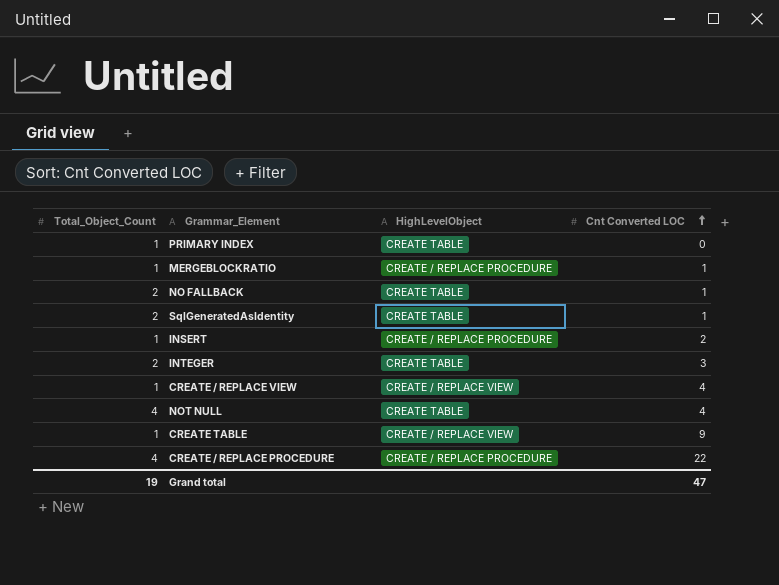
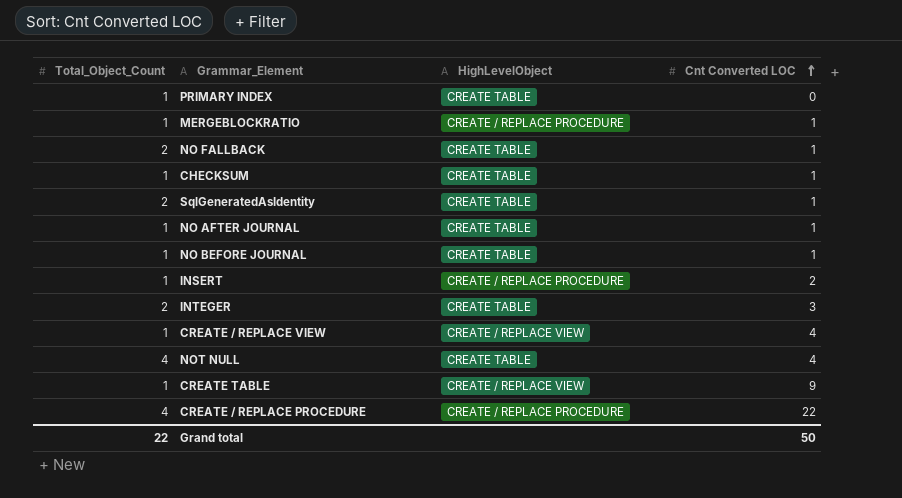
row CHECKSUM: none -> 1 | CREATE TABLE | 1
row NO AFTER JOURNAL: none -> 1 | CREATE TABLE | 1
row NO BEFORE JOURNAL: none -> 1 | CREATE TABLE | 1
Grand total | Total_Object_Count: 19 -> 22
Grand total | Cnt Converted LOC: 47 -> 50

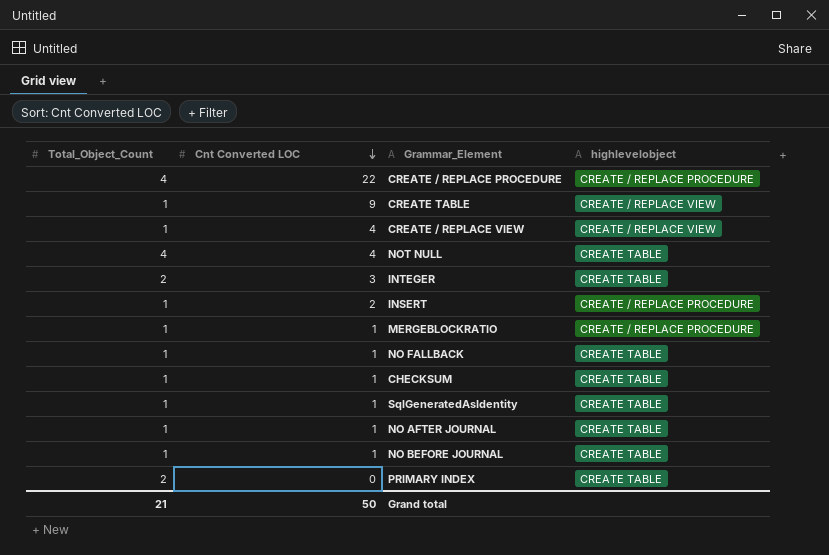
row order: Cnt Converted LOC ascending -> Cnt Converted LOC descending
column Cnt Converted LOC | position: 4 -> 2
column name: HighLevelObject -> highlevelobject
NO FALLBACK | Total_Object_Count: 2 -> 1
SqlGeneratedAsIdentity | Total_Object_Count: 2 -> 1
PRIMARY INDEX | Total_Object_Count: 1 -> 2
Grand total | Total_Object_Count: 22 -> 21

